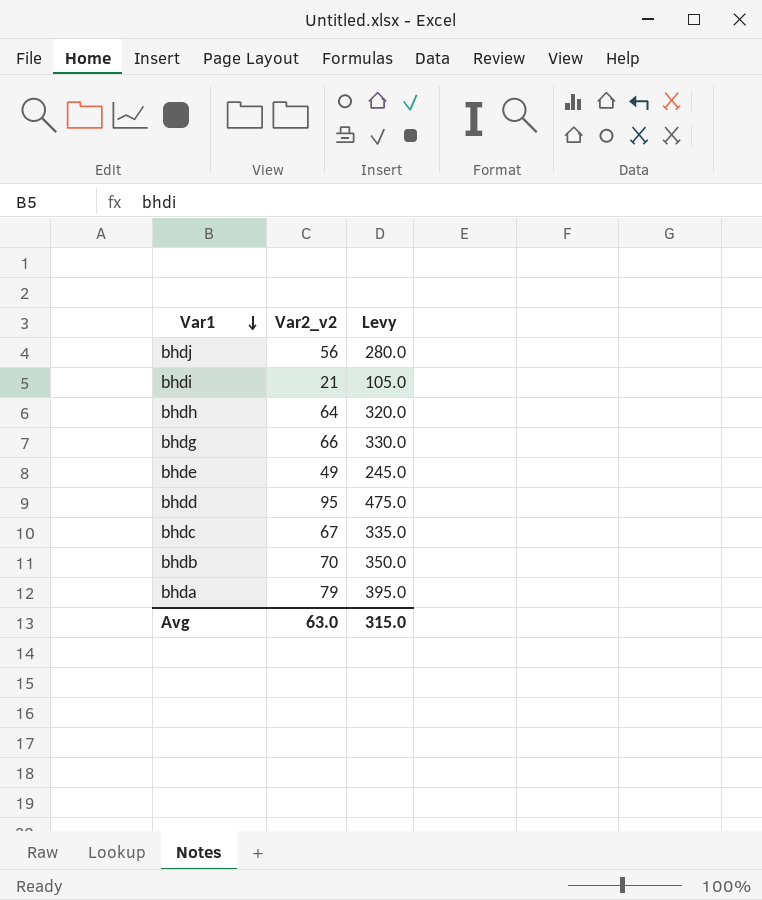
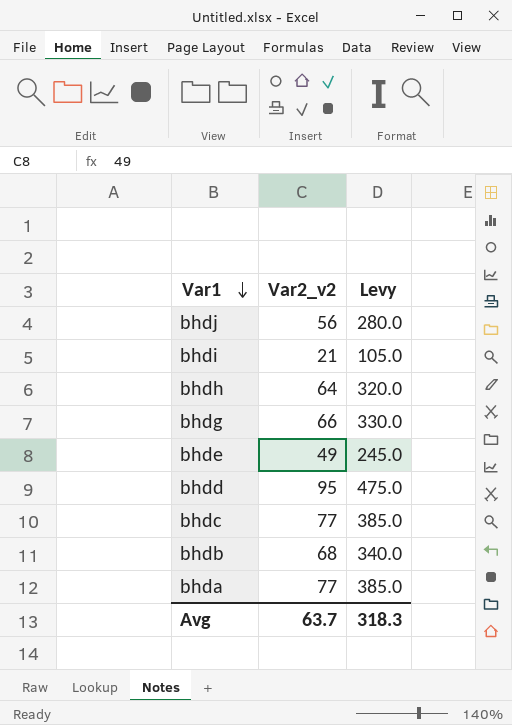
bhdc | Var2_v2: 67 -> 77
bhdc | Levy: 335.0 -> 385.0
bhdb | Var2_v2: 70 -> 68
bhdb | Levy: 350.0 -> 340.0
bhda | Var2_v2: 79 -> 77
bhda | Levy: 395.0 -> 385.0
Avg | Var2_v2: 63.0 -> 63.7
Avg | Levy: 315.0 -> 318.3

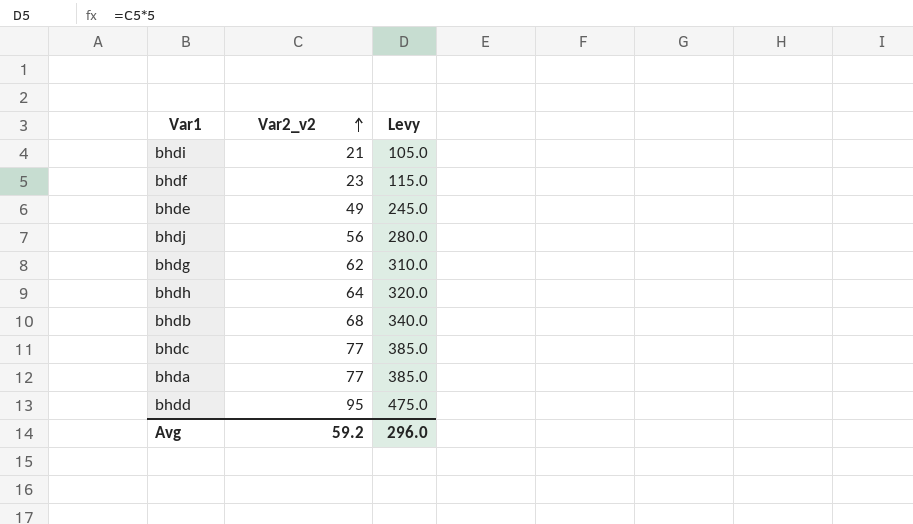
row order: Var1 descending -> Var2_v2 ascending
row bhdf: none -> 23 | 115.0
bhdg | Var2_v2: 66 -> 62
bhdg | Levy: 330.0 -> 310.0
Avg | Var2_v2: 63.7 -> 59.2
Avg | Levy: 318.3 -> 296.0

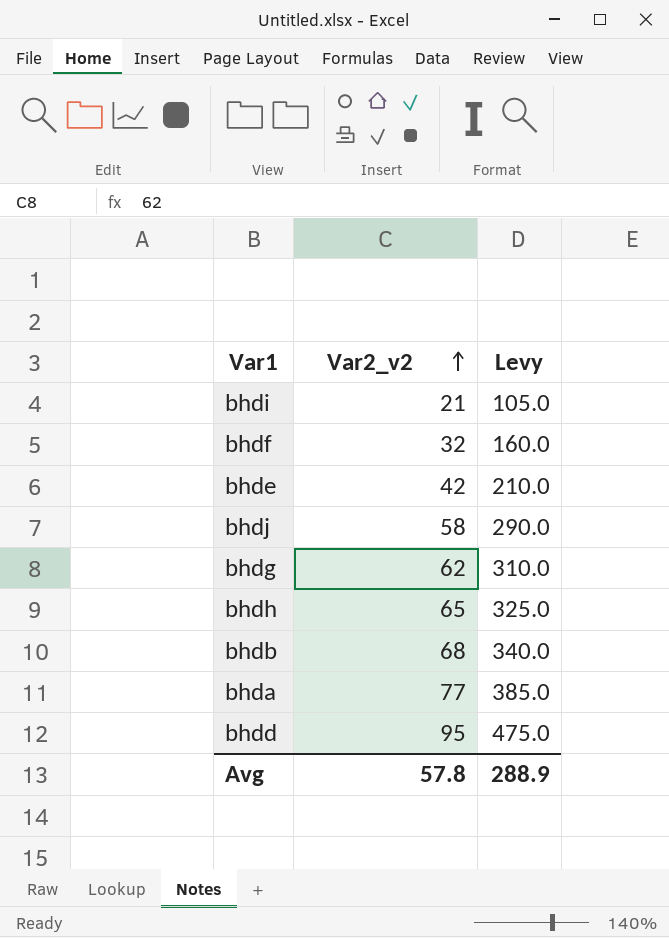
row bhdc: 77 | 385.0 -> none
bhdf | Var2_v2: 23 -> 32
bhdf | Levy: 115.0 -> 160.0
bhde | Var2_v2: 49 -> 42
bhde | Levy: 245.0 -> 210.0
bhdj | Var2_v2: 56 -> 58
bhdj | Levy: 280.0 -> 290.0
bhdh | Var2_v2: 64 -> 65
bhdh | Levy: 320.0 -> 325.0
Avg | Var2_v2: 59.2 -> 57.8
Avg | Levy: 296.0 -> 288.9

